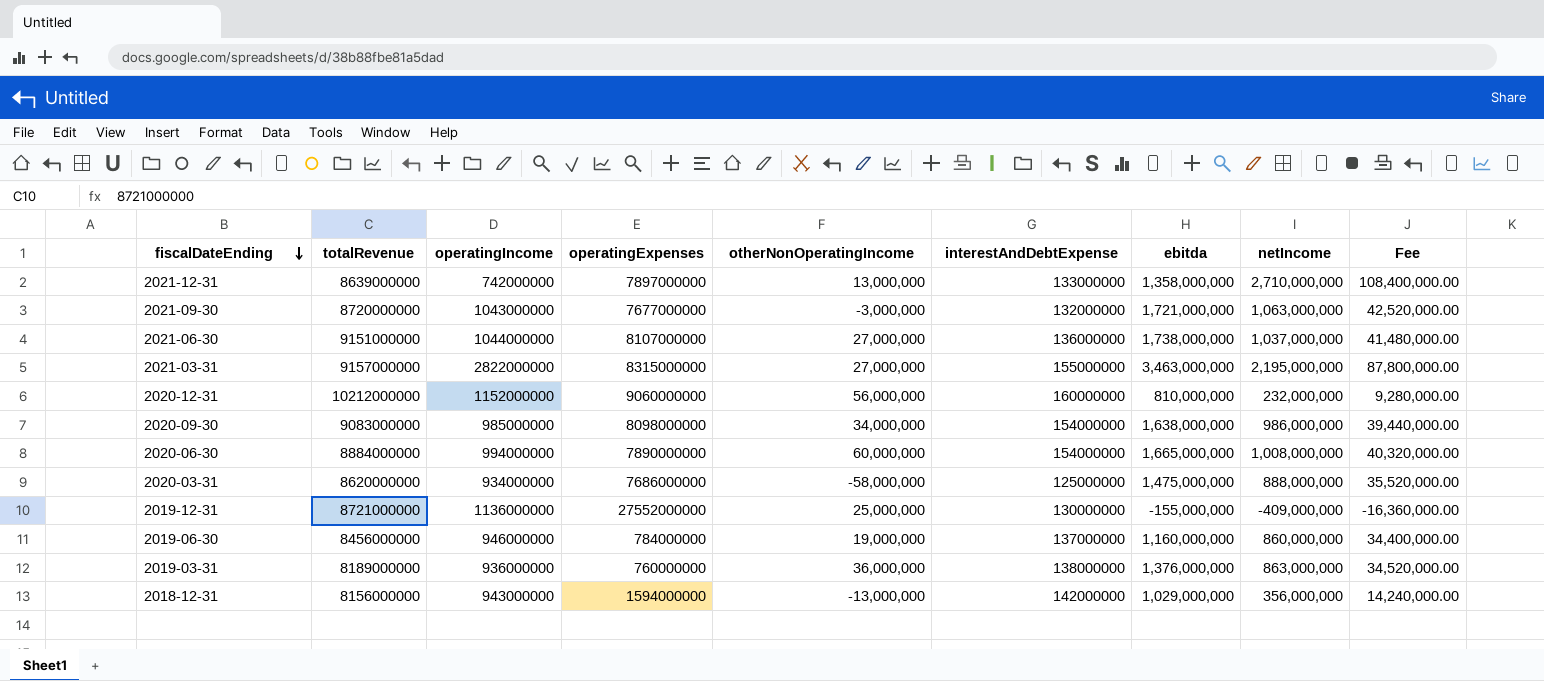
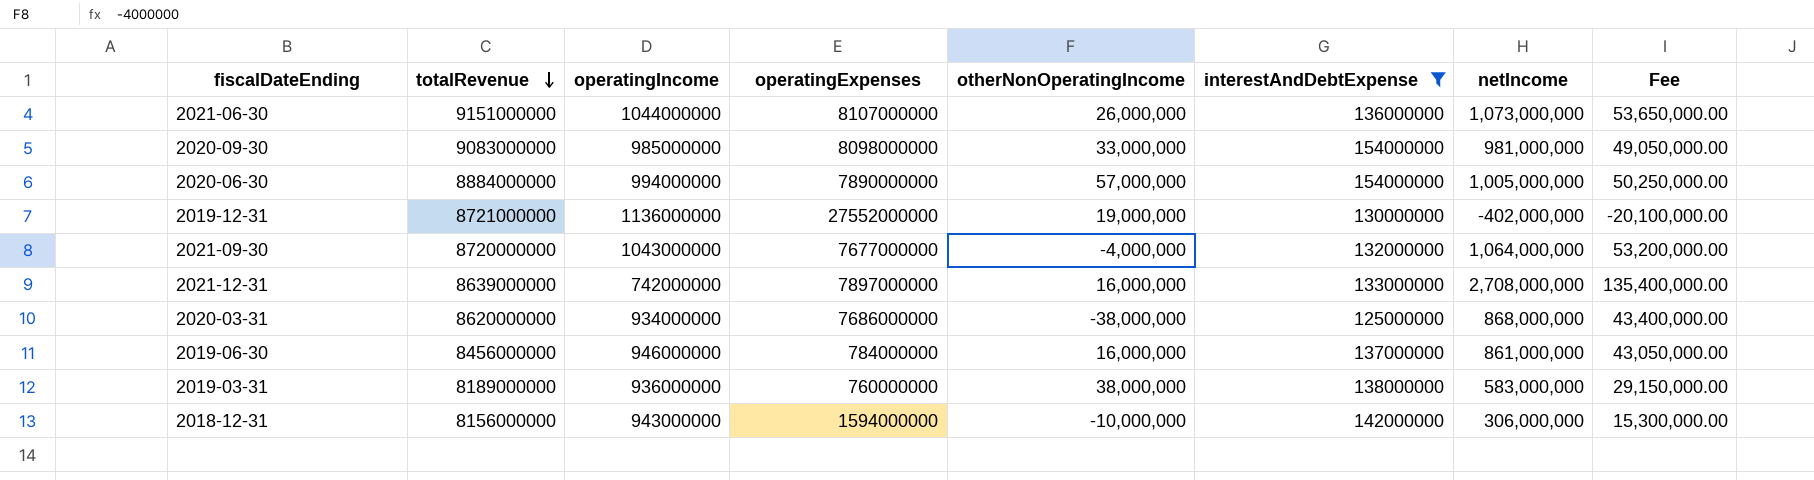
filter: none -> interestAndDebtExpense <= 154000000
row order: fiscalDateEnding descending -> totalRevenue descending
column ebitda | position: 7 -> none
column Fee | formula: [netIncome] * 0.04 -> [netIncome] * 0.05
2021-06-30 | otherNonOperatingIncome: 27,000,000 -> 26,000,000
2021-06-30 | netIncome: 1,037,000,000 -> 1,073,000,000
2020-09-30 | otherNonOperatingIncome: 34,000,000 -> 33,000,000
2020-09-30 | netIncome: 986,000,000 -> 981,000,000
2020-06-30 | otherNonOperatingIncome: 60,000,000 -> 57,000,000
2020-06-30 | netIncome: 1,008,000,000 -> 1,005,000,000
2019-12-31 | otherNonOperatingIncome: 25,000,000 -> 19,000,000
2019-12-31 | netIncome: -409,000,000 -> -402,000,000
2021-09-30 | otherNonOperatingIncome: -3,000,000 -> -4,000,000
2021-09-30 | netIncome: 1,063,000,000 -> 1,064,000,000
2021-12-31 | otherNonOperatingIncome: 13,000,000 -> 16,000,000
2021-12-31 | netIncome: 2,710,000,000 -> 2,708,000,000
2020-03-31 | otherNonOperatingIncome: -58,000,000 -> -38,000,000
2020-03-31 | netIncome: 888,000,000 -> 868,000,000
2019-06-30 | otherNonOperatingIncome: 19,000,000 -> 16,000,000
2019-06-30 | netIncome: 860,000,000 -> 861,000,000
2019-03-31 | otherNonOperatingIncome: 36,000,000 -> 38,000,000
2019-03-31 | netIncome: 863,000,000 -> 583,000,000
2018-12-31 | otherNonOperatingIncome: -13,000,000 -> -10,000,000
2018-12-31 | netIncome: 356,000,000 -> 306,000,000

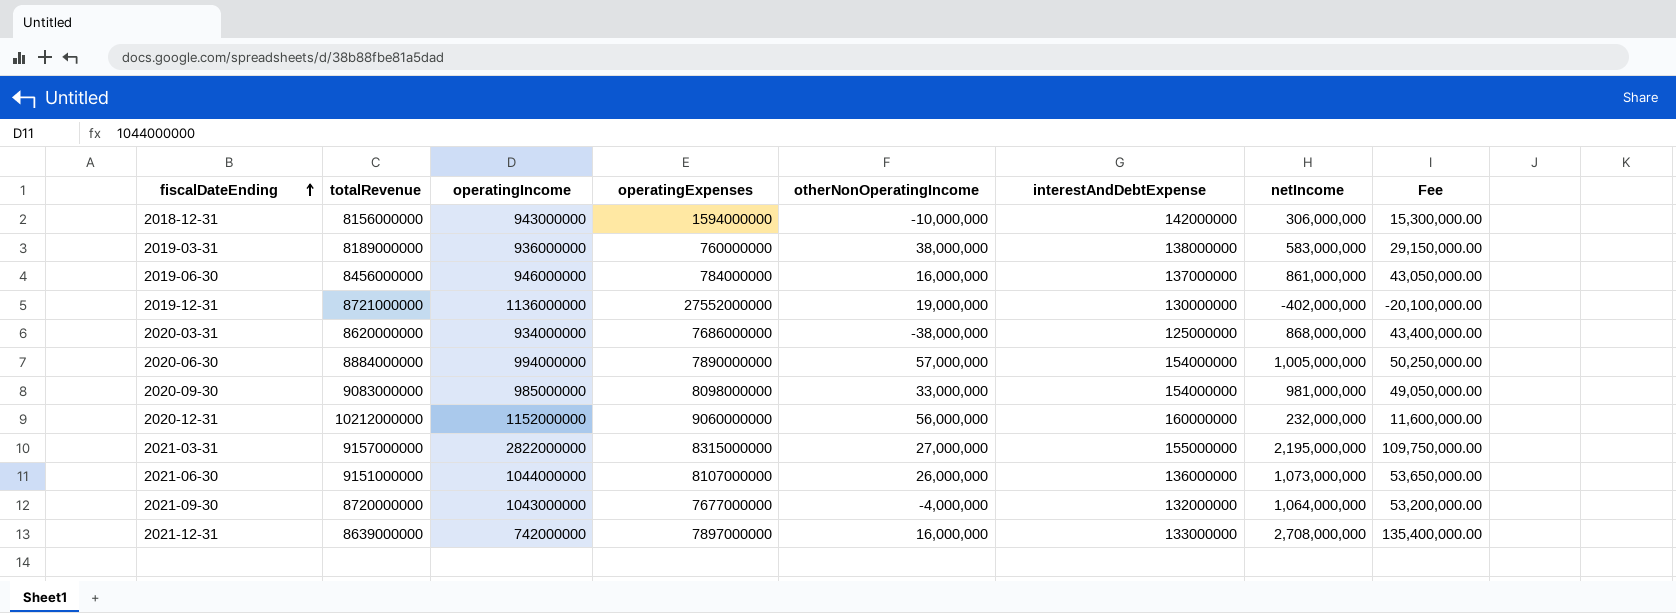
filter: interestAndDebtExpense <= 154000000 -> none
row order: totalRevenue descending -> fiscalDateEnding ascending

